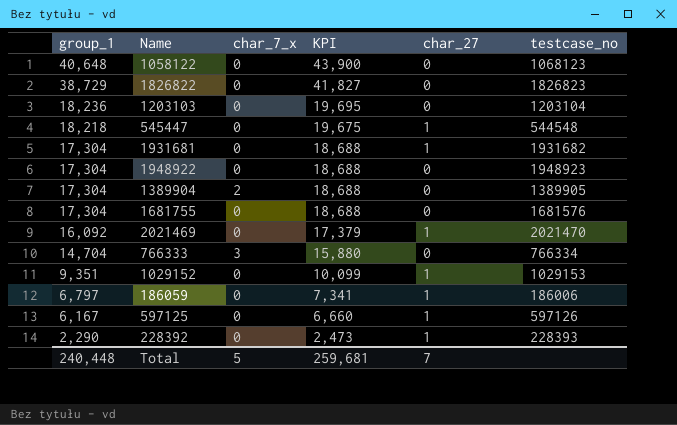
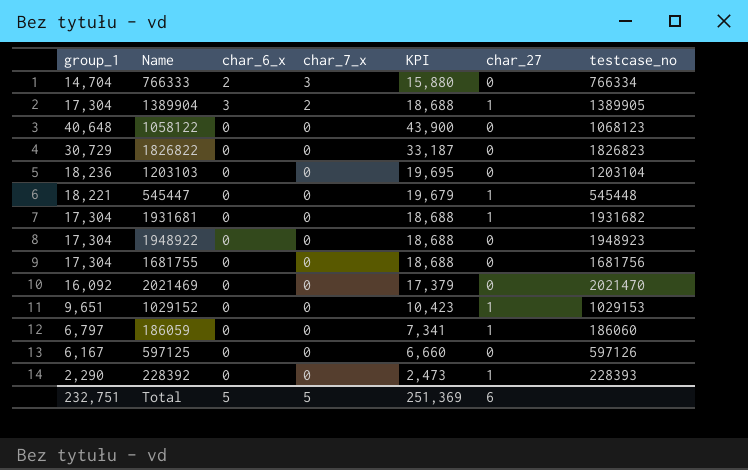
row order: group_1 descending -> char_7_x descending
column char_6_x | position: none -> 3
1389904 | char_27: 0 -> 1
1826822 | group_1: 38,729 -> 30,729
1826822 | KPI: 41,827 -> 33,187
545447 | group_1: 18,218 -> 18,221
545447 | KPI: 19,675 -> 19,679
545447 | testcase_no: 544548 -> 545448
1681755 | testcase_no: 1681576 -> 1681756
2021469 | char_27: 1 -> 0
1029152 | group_1: 9,351 -> 9,651
1029152 | KPI: 10,099 -> 10,423
186059 | testcase_no: 186006 -> 186060
597125 | char_27: 1 -> 0
Total | group_1: 240,448 -> 232,751
Total | KPI: 259,681 -> 251,369
Total | char_27: 7 -> 6

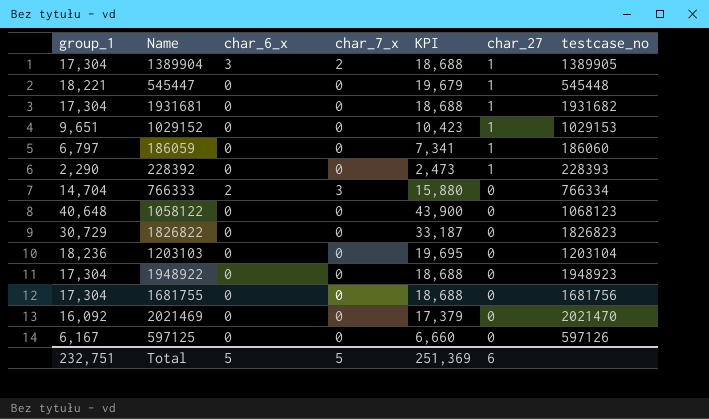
row order: char_7_x descending -> char_27 descending

